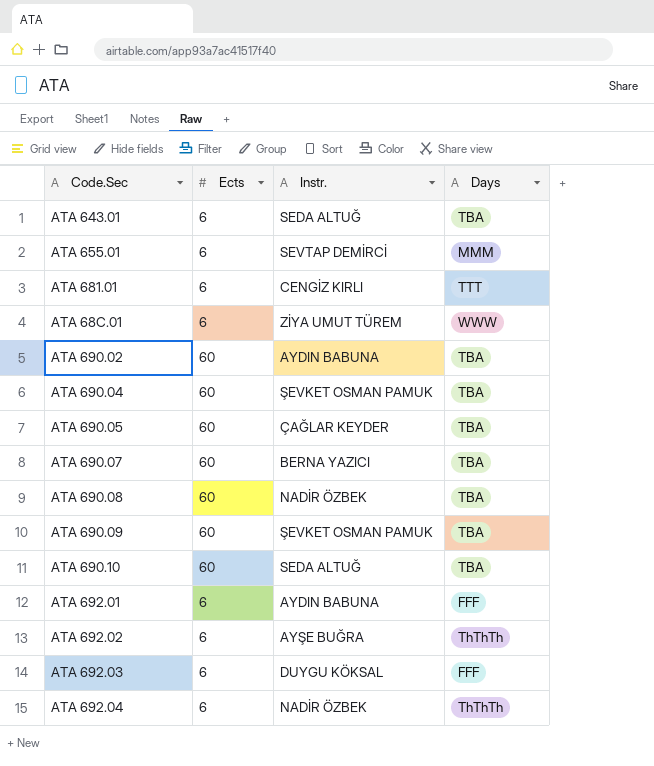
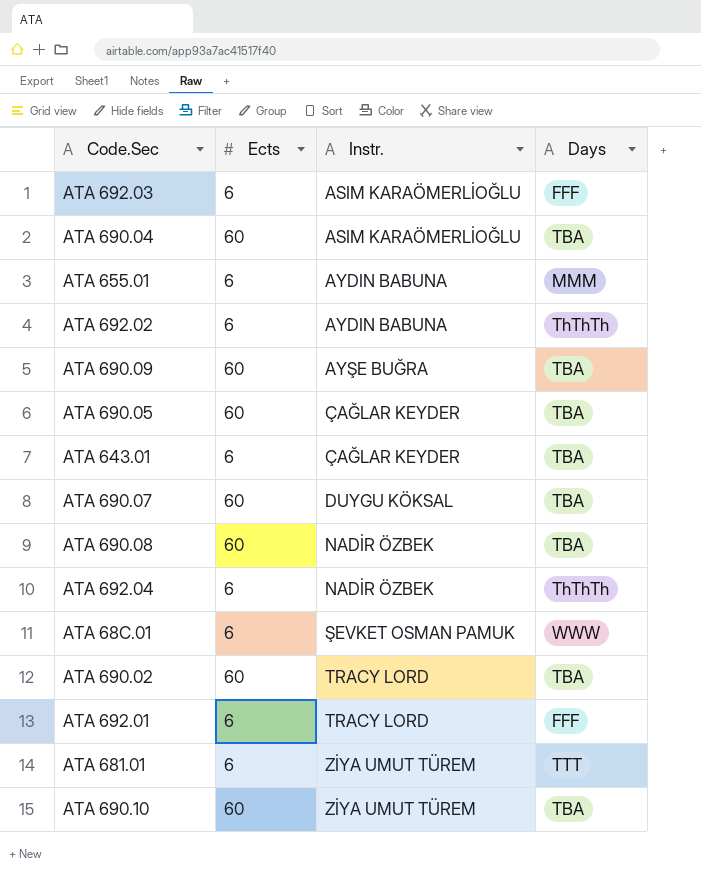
row order: none -> Instr. ascending
ATA 692.03 | Instr.: DUYGU KÖKSAL -> ASIM KARAÖMERLİOĞLU
ATA 690.04 | Instr.: ŞEVKET OSMAN PAMUK -> ASIM KARAÖMERLİOĞLU
ATA 655.01 | Instr.: SEVTAP DEMİRCİ -> AYDIN BABUNA
ATA 692.02 | Instr.: AYŞE BUĞRA -> AYDIN BABUNA
ATA 690.09 | Instr.: ŞEVKET OSMAN PAMUK -> AYŞE BUĞRA
ATA 643.01 | Instr.: SEDA ALTUĞ -> ÇAĞLAR KEYDER
ATA 690.07 | Instr.: BERNA YAZICI -> DUYGU KÖKSAL
ATA 68C.01 | Instr.: ZİYA UMUT TÜREM -> ŞEVKET OSMAN PAMUK
ATA 690.02 | Instr.: AYDIN BABUNA -> TRACY LORD
ATA 692.01 | Instr.: AYDIN BABUNA -> TRACY LORD
ATA 681.01 | Instr.: CENGİZ KIRLI -> ZİYA UMUT TÜREM
ATA 690.10 | Instr.: SEDA ALTUĞ -> ZİYA UMUT TÜREM

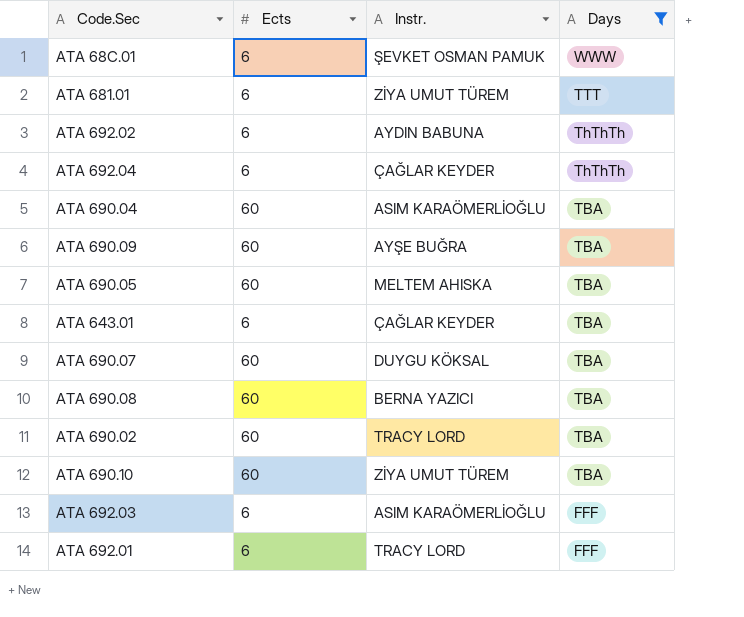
filter: none -> Days != MMM
row order: Instr. ascending -> Days descending
ATA 692.04 | Instr.: NADİR ÖZBEK -> ÇAĞLAR KEYDER
ATA 690.05 | Instr.: ÇAĞLAR KEYDER -> MELTEM AHISKA
ATA 690.08 | Instr.: NADİR ÖZBEK -> BERNA YAZICI

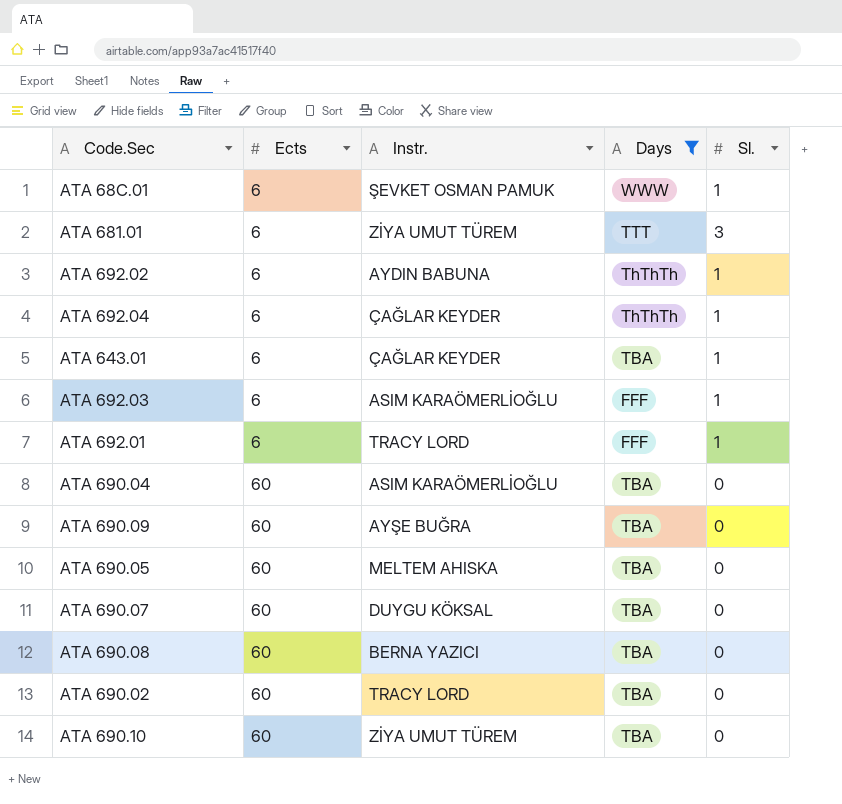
row order: Days descending -> Ects ascending
column Sl. | position: none -> 5

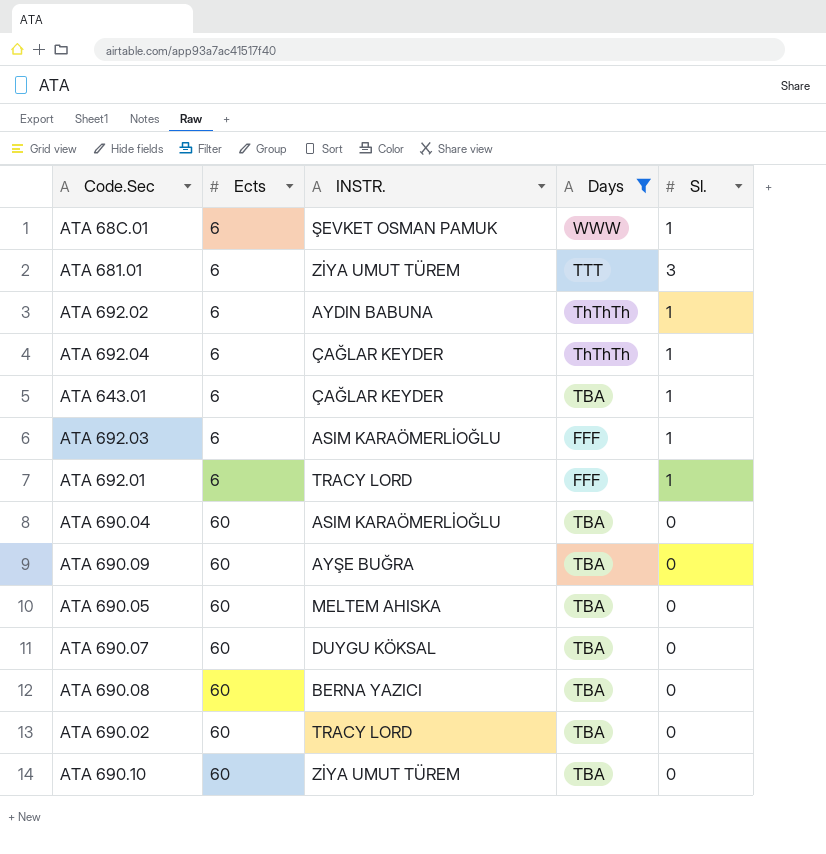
column name: Instr. -> INSTR.

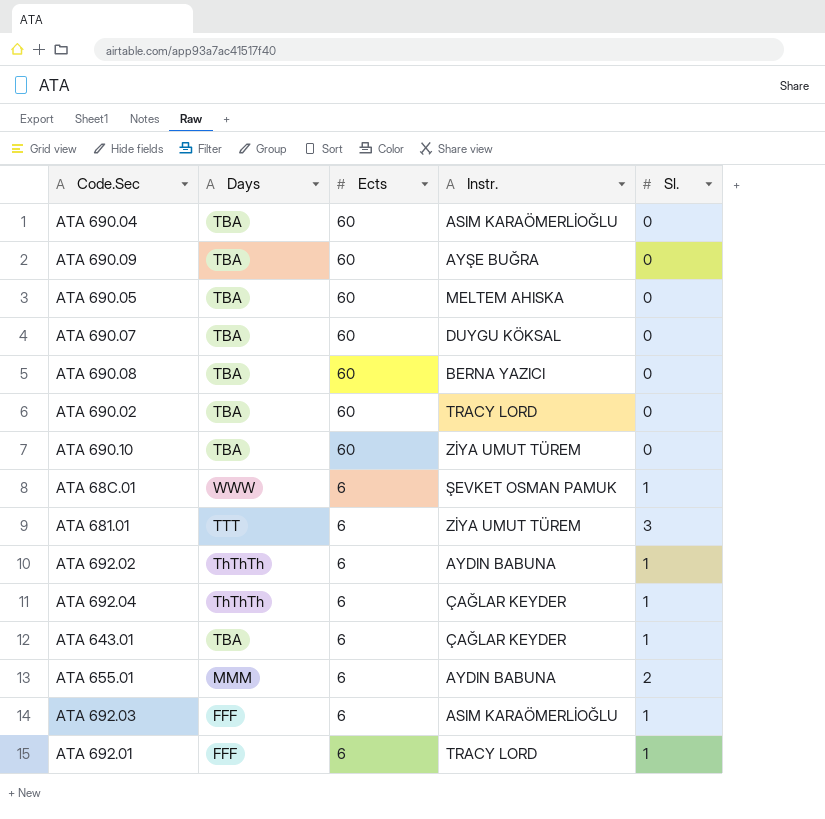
filter: Days != MMM -> none
row order: Ects ascending -> Ects descending
column Days | position: 4 -> 2
column name: INSTR. -> Instr.

